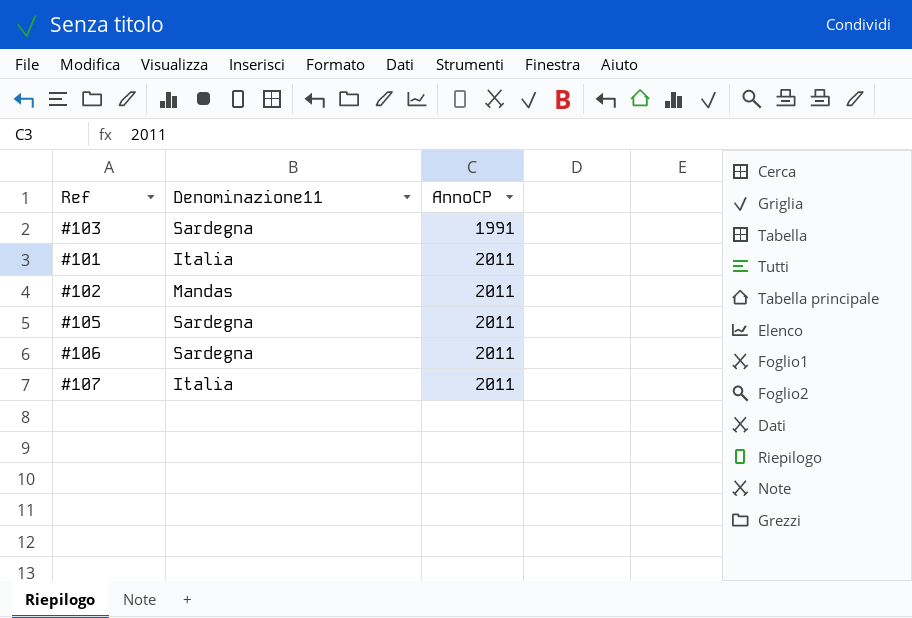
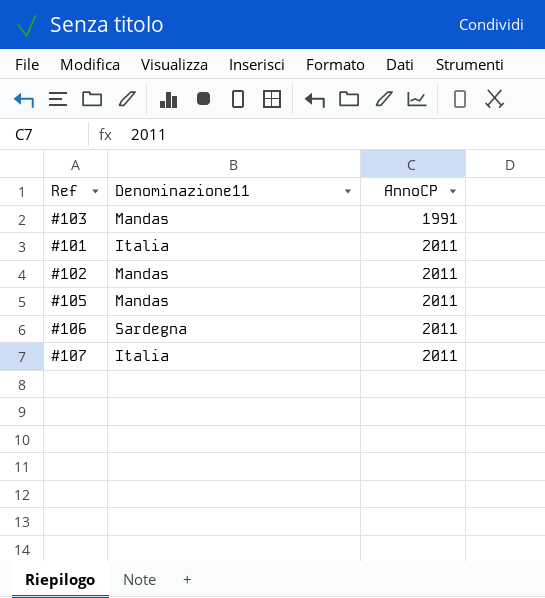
#103 | Denominazione11: Sardegna -> Mandas
#105 | Denominazione11: Sardegna -> Mandas

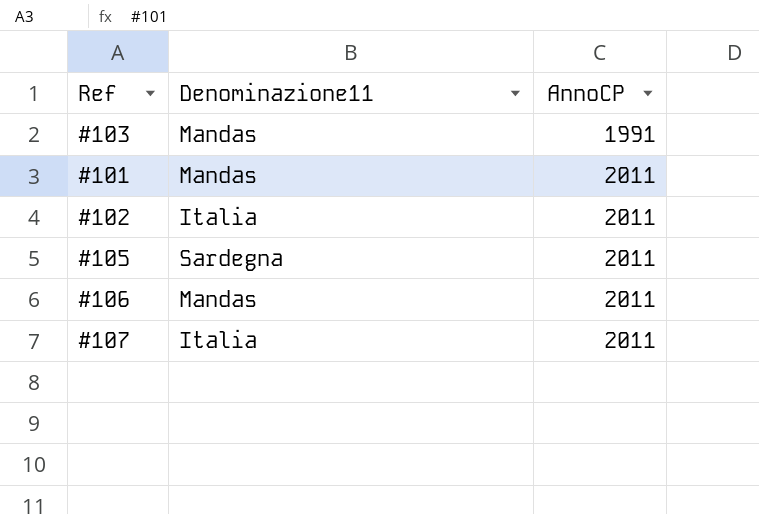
#101 | Denominazione11: Italia -> Mandas
#102 | Denominazione11: Mandas -> Italia
#105 | Denominazione11: Mandas -> Sardegna
#106 | Denominazione11: Sardegna -> Mandas

